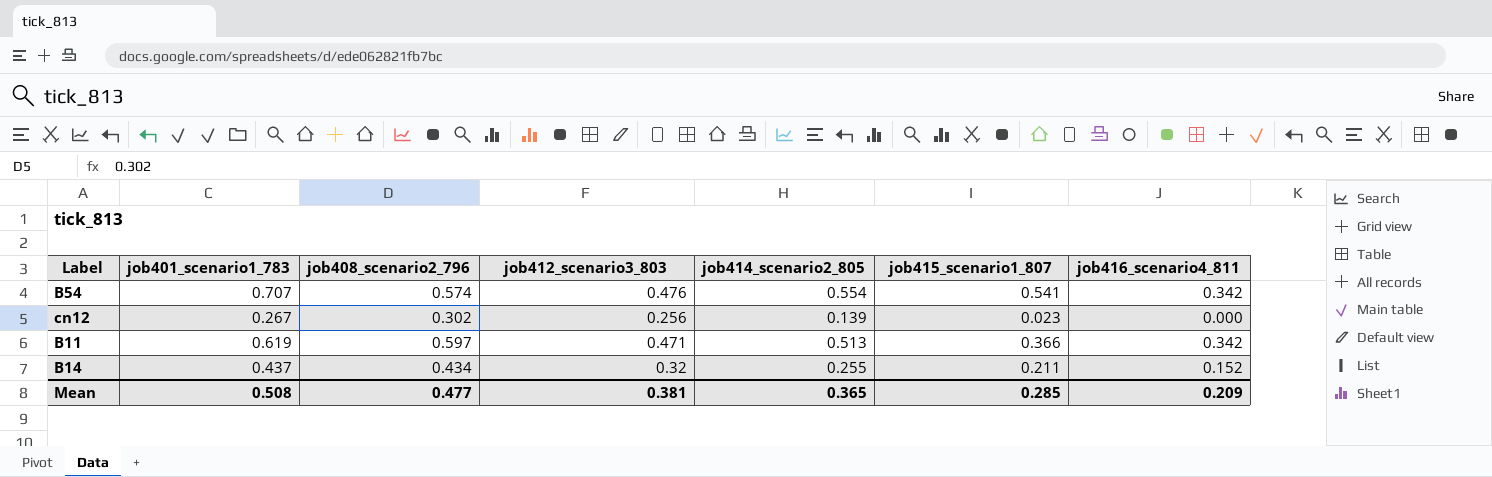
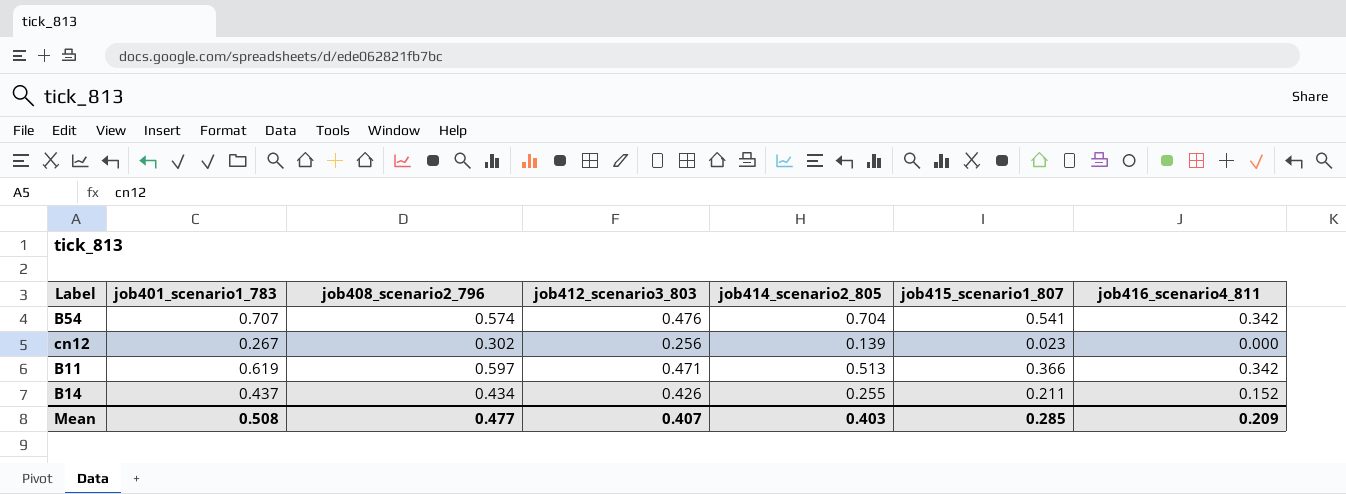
B54 | job414_scenario2_805: 0.554 -> 0.704
B14 | job412_scenario3_803: 0.32 -> 0.426
Mean | job412_scenario3_803: 0.381 -> 0.407
Mean | job414_scenario2_805: 0.365 -> 0.403

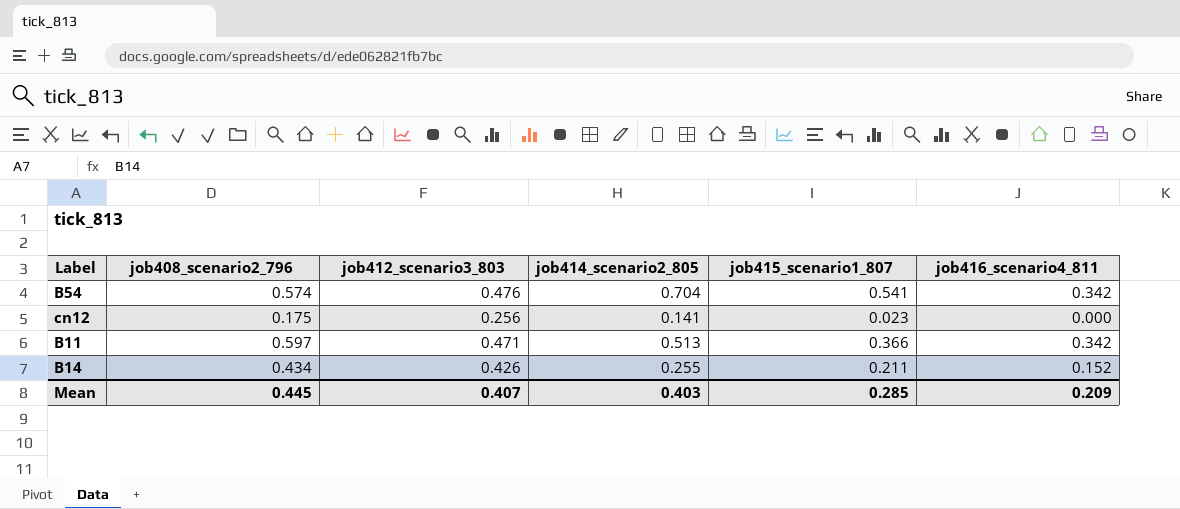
column job401_scenario1_783 | position: 2 -> none
cn12 | job408_scenario2_796: 0.302 -> 0.175
cn12 | job414_scenario2_805: 0.139 -> 0.141
Mean | job408_scenario2_796: 0.477 -> 0.445

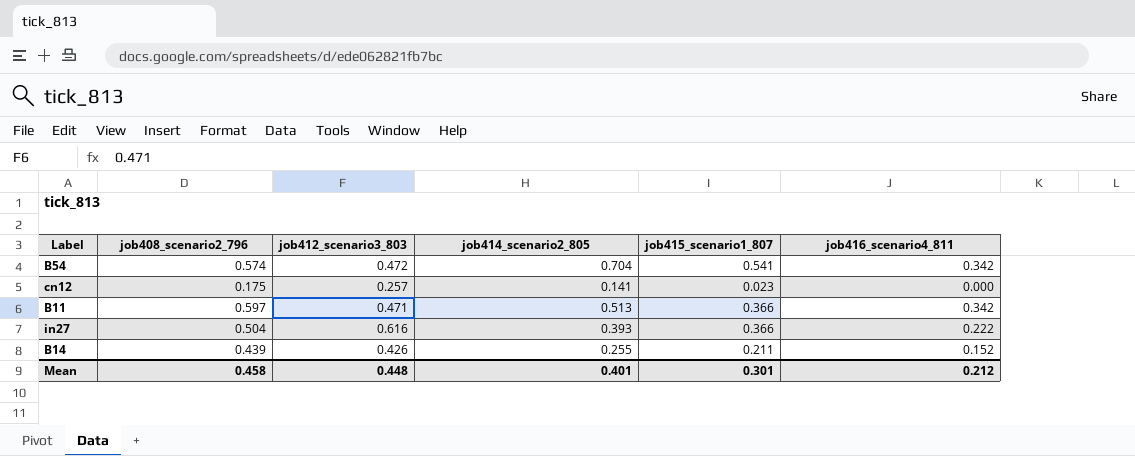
B54 | job412_scenario3_803: 0.476 -> 0.472
cn12 | job412_scenario3_803: 0.256 -> 0.257
row in27: none -> 0.504 | 0.616 | 0.393 | 0.366 | 0.222
B14 | job408_scenario2_796: 0.434 -> 0.439
Mean | job408_scenario2_796: 0.445 -> 0.458
Mean | job412_scenario3_803: 0.407 -> 0.448
Mean | job414_scenario2_805: 0.403 -> 0.401
Mean | job415_scenario1_807: 0.285 -> 0.301
Mean | job416_scenario4_811: 0.209 -> 0.212

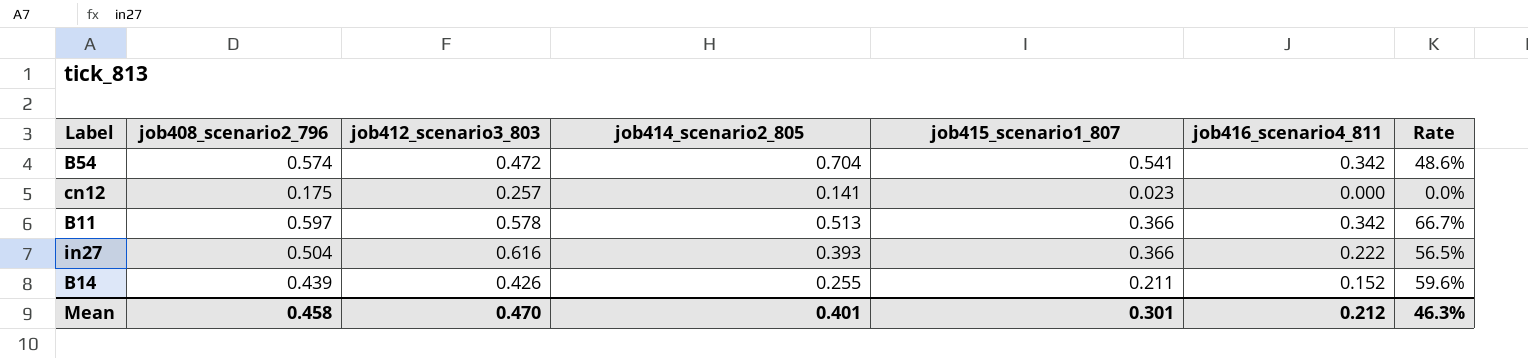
column Rate | formula: none -> [job416_scenario4_811] / [job414_scenario2_805]
B11 | job412_scenario3_803: 0.471 -> 0.578
Mean | job412_scenario3_803: 0.448 -> 0.470

